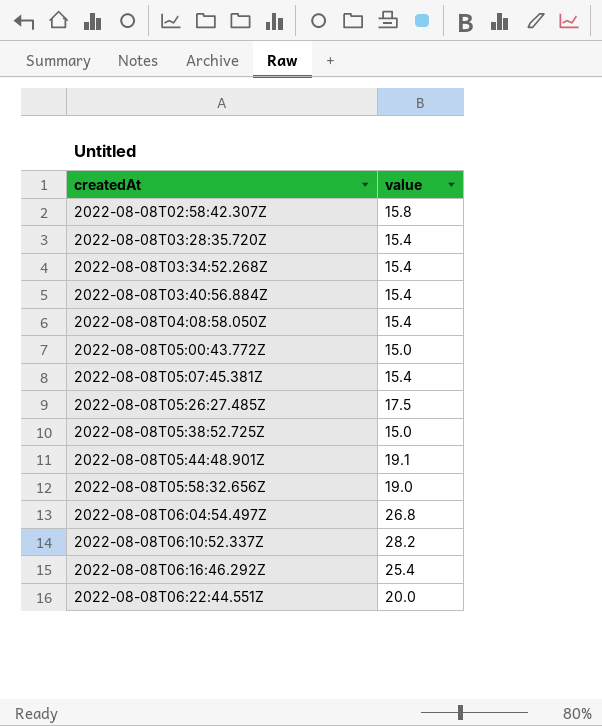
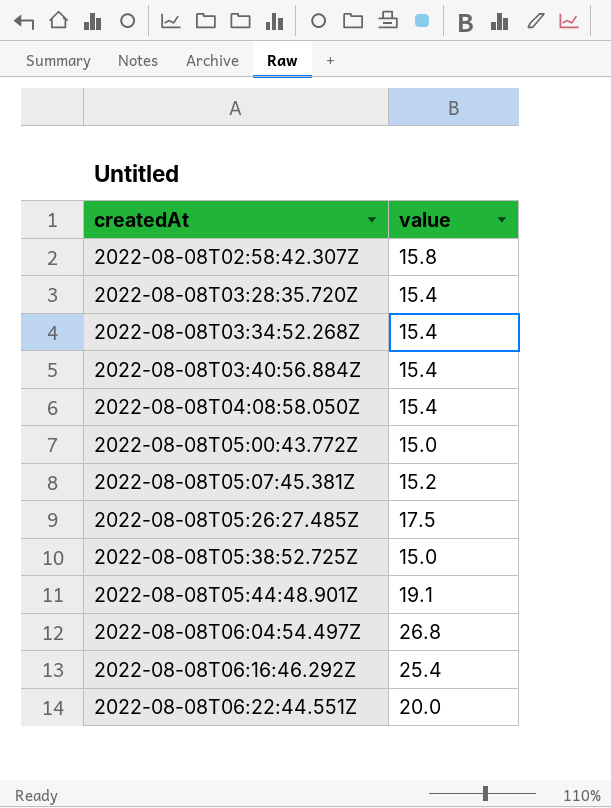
row 2022-08-08T05:58:32.656Z: 19.0 -> none
row 2022-08-08T06:10:52.337Z: 28.2 -> none
2022-08-08T05:07:45.381Z | value: 15.4 -> 15.2

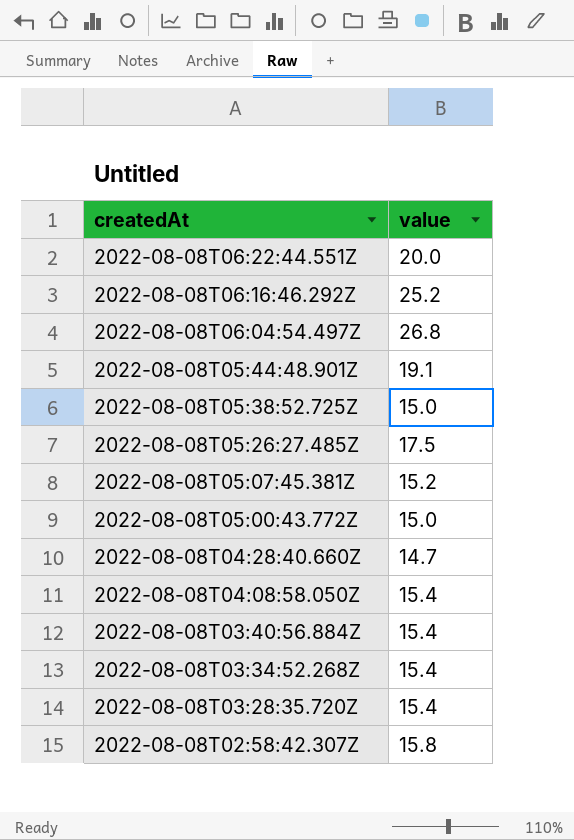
row order: createdAt ascending -> createdAt descending
2022-08-08T06:16:46.292Z | value: 25.4 -> 25.2
row 2022-08-08T04:28:40.660Z: none -> 14.7

